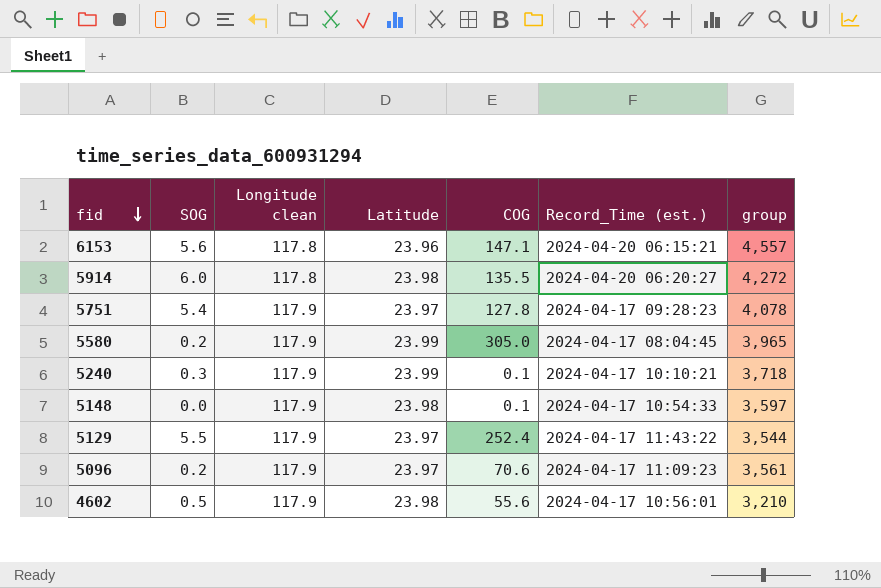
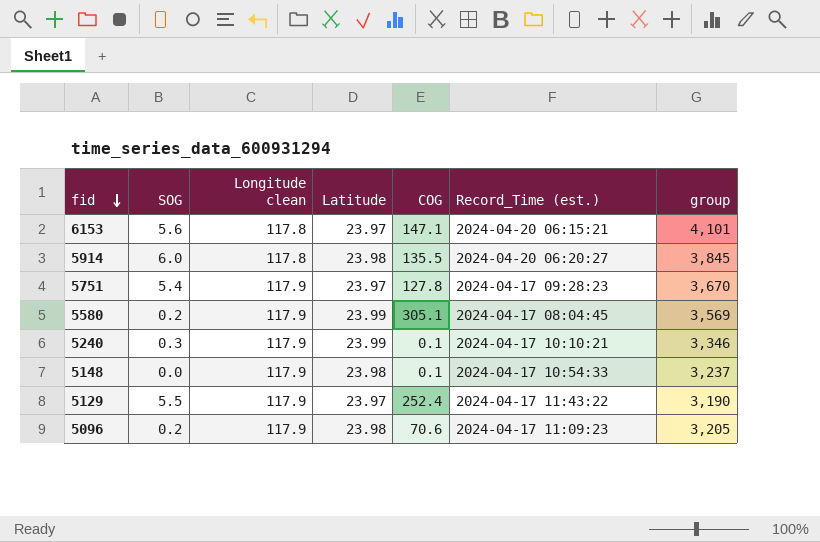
row 4602: 0.5 | 117.9 | 23.98 | 55.6 | 2024-04-17 10:56:01 | 3,210 -> none
6153 | Latitude: 23.96 -> 23.97
6153 | group: 4,557 -> 4,101
5914 | group: 4,272 -> 3,845
5751 | group: 4,078 -> 3,670
5580 | COG: 305.0 -> 305.1
5580 | group: 3,965 -> 3,569
5240 | group: 3,718 -> 3,346
5148 | group: 3,597 -> 3,237
5129 | group: 3,544 -> 3,190
5096 | Latitude: 23.97 -> 23.98
5096 | group: 3,561 -> 3,205

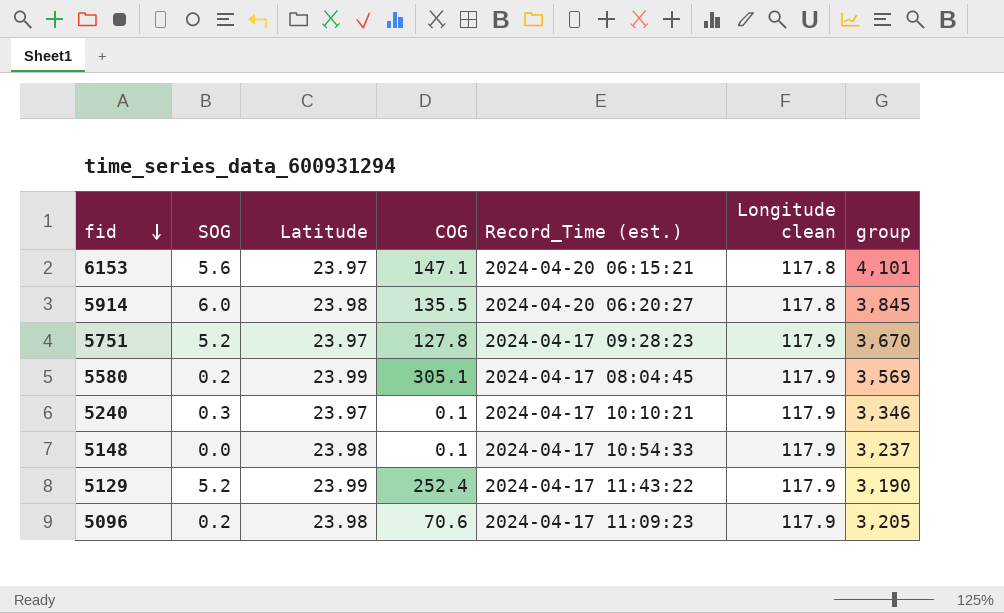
column Longitude clean | position: 3 -> 6
5751 | SOG: 5.4 -> 5.2
5240 | Latitude: 23.99 -> 23.97
5129 | SOG: 5.5 -> 5.2
5129 | Latitude: 23.97 -> 23.99

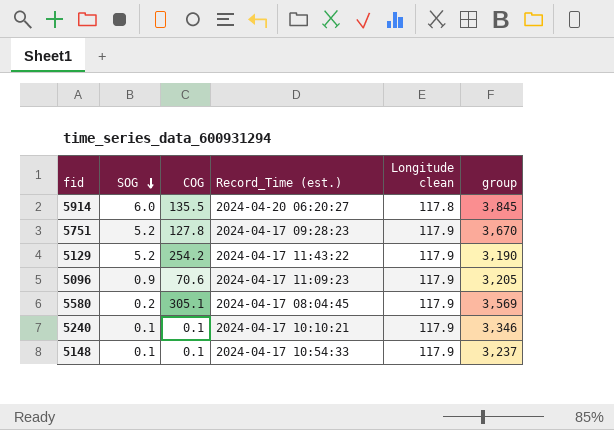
row order: fid descending -> SOG descending
column Latitude | position: 3 -> none
row 6153: 5.6 | 23.97 | 147.1 | 2024-04-20 06:15:21 | 117.8 | 4,101 -> none
5129 | COG: 252.4 -> 254.2
5096 | SOG: 0.2 -> 0.9
5240 | SOG: 0.3 -> 0.1
5148 | SOG: 0.0 -> 0.1

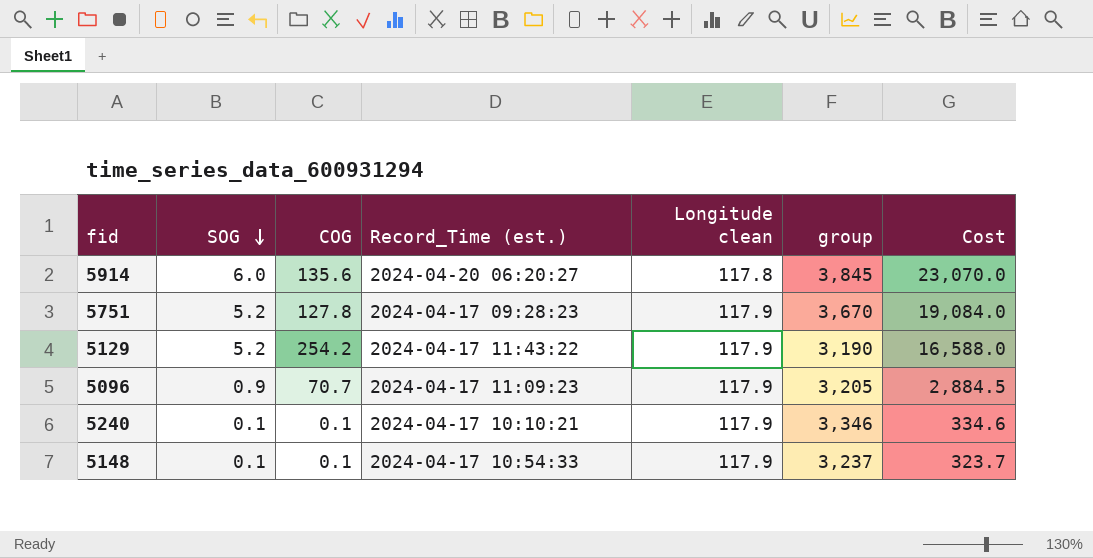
column Cost | formula: none -> [SOG] * [group]
row 5580: 0.2 | 305.1 | 2024-04-17 08:04:45 | 117.9 | 3,569 -> none
5914 | COG: 135.5 -> 135.6
5096 | COG: 70.6 -> 70.7

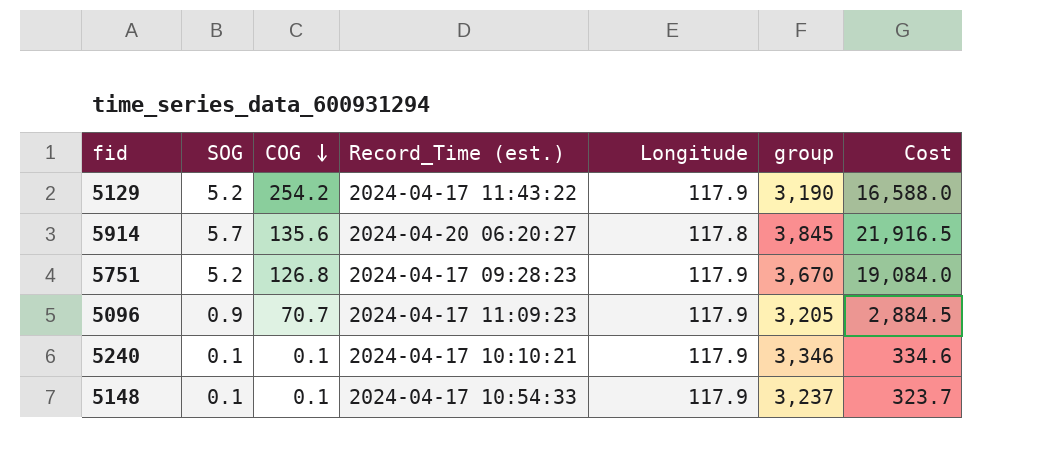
row order: SOG descending -> COG descending
column name: Longitude clean -> Longitude
5914 | SOG: 6.0 -> 5.7
5914 | Cost: 23,070.0 -> 21,916.5
5751 | COG: 127.8 -> 126.8

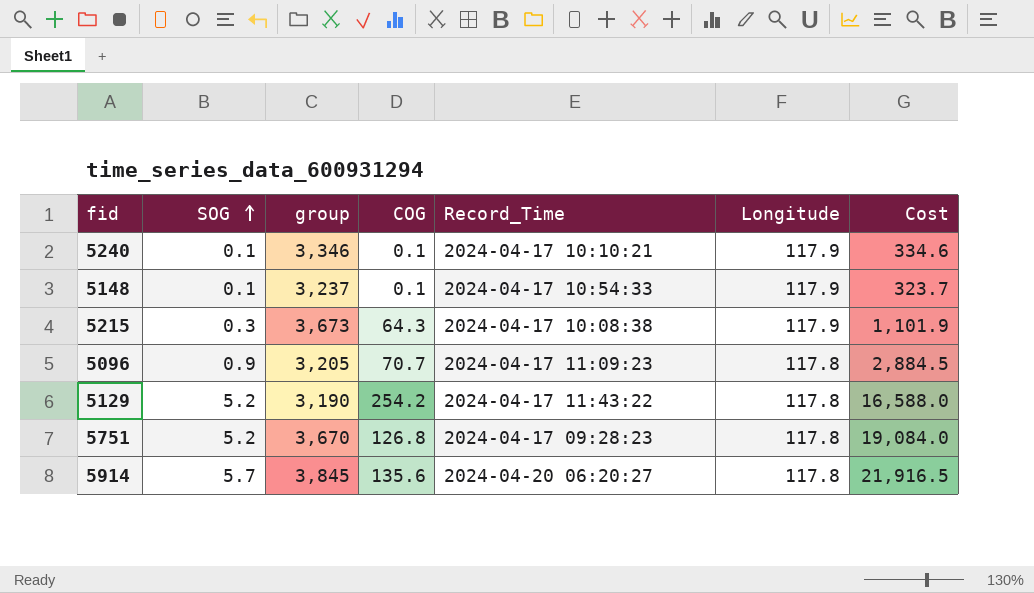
row order: COG descending -> SOG ascending
column group | position: 6 -> 3
column name: Record_Time (est.) -> Record_Time
row 5215: none -> 0.3 | 3,673 | 64.3 | 2024-04-17 10:08:38 | 117.9 | 1,101.9
5096 | Longitude: 117.9 -> 117.8
5129 | Longitude: 117.9 -> 117.8
5751 | Longitude: 117.9 -> 117.8

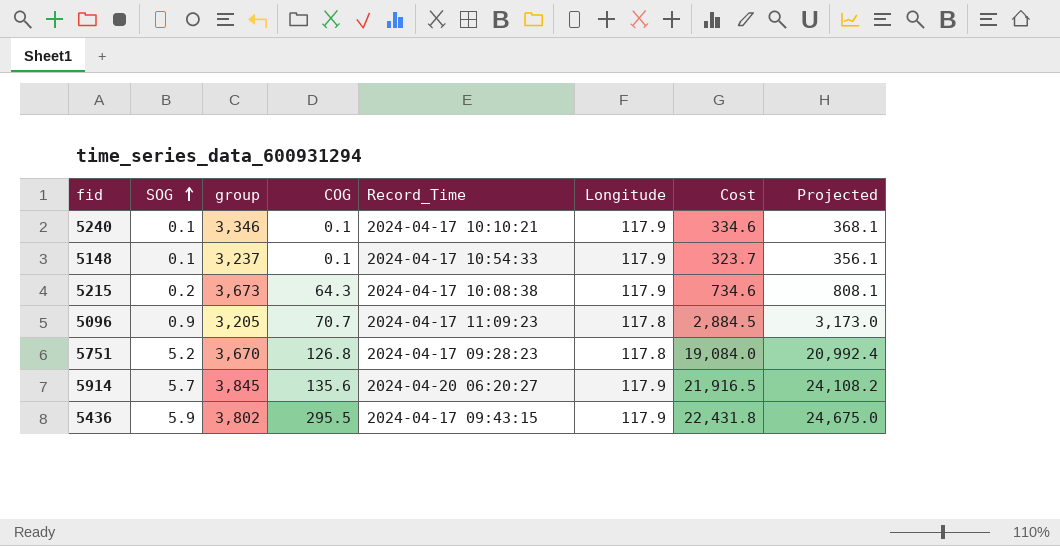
column Projected | formula: none -> [Cost] * 1.1
row 5129: 5.2 | 3,190 | 254.2 | 2024-04-17 11:43:22 | 117.8 | 16,588.0 -> none
5215 | SOG: 0.3 -> 0.2
5215 | Cost: 1,101.9 -> 734.6
5914 | Longitude: 117.8 -> 117.9
row 5436: none -> 5.9 | 3,802 | 295.5 | 2024-04-17 09:43:15 | 117.9 | 22,431.8 | 24,675.0

